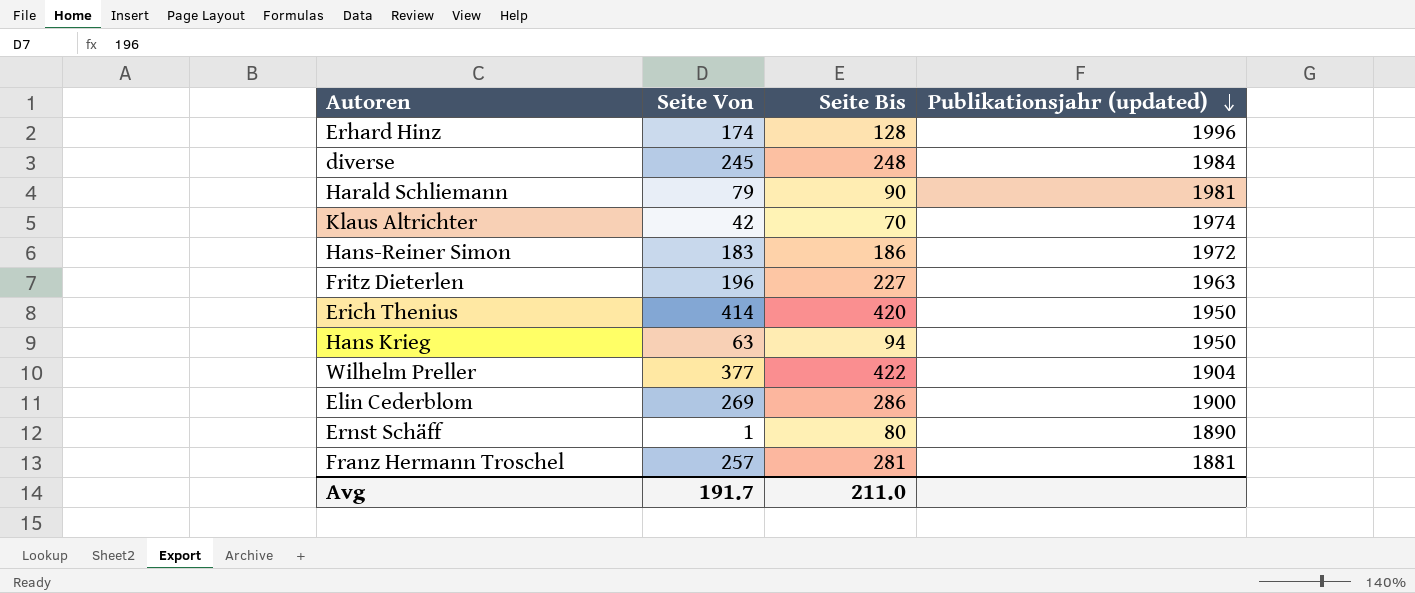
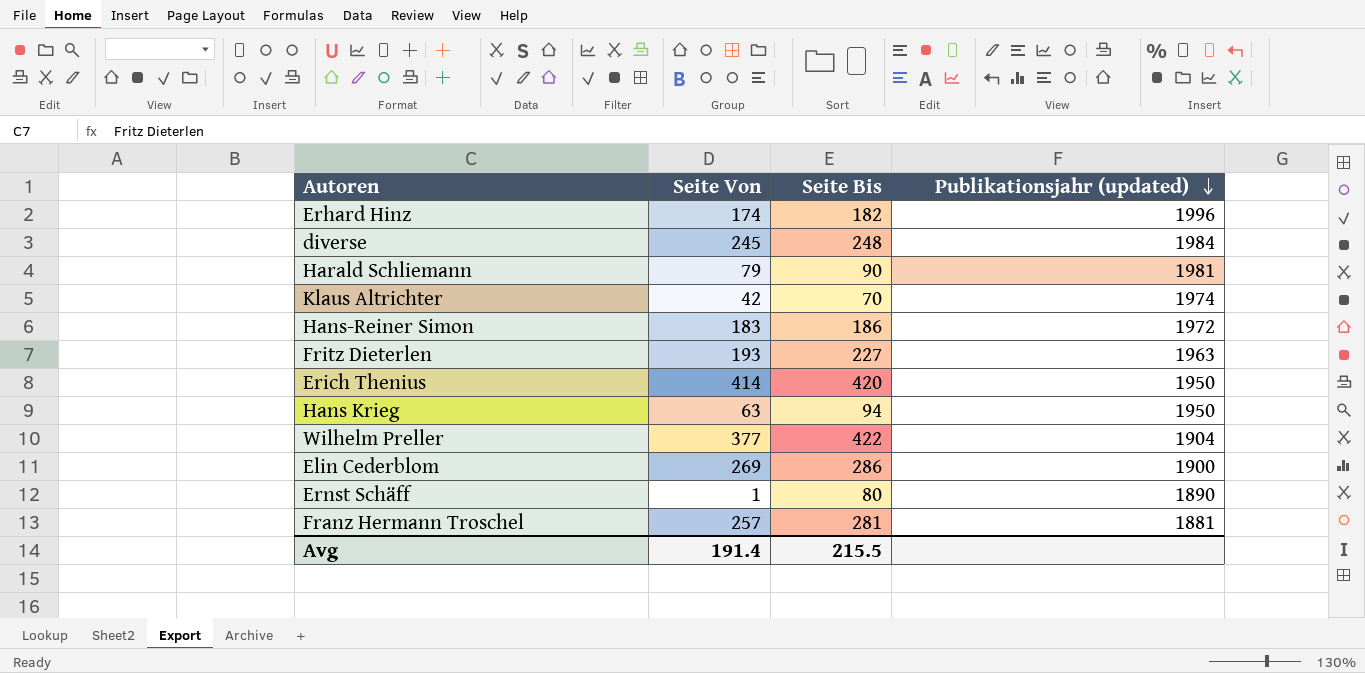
Erhard Hinz | Seite Bis: 128 -> 182
Fritz Dieterlen | Seite Von: 196 -> 193
Avg | Seite Von: 191.7 -> 191.4
Avg | Seite Bis: 211.0 -> 215.5

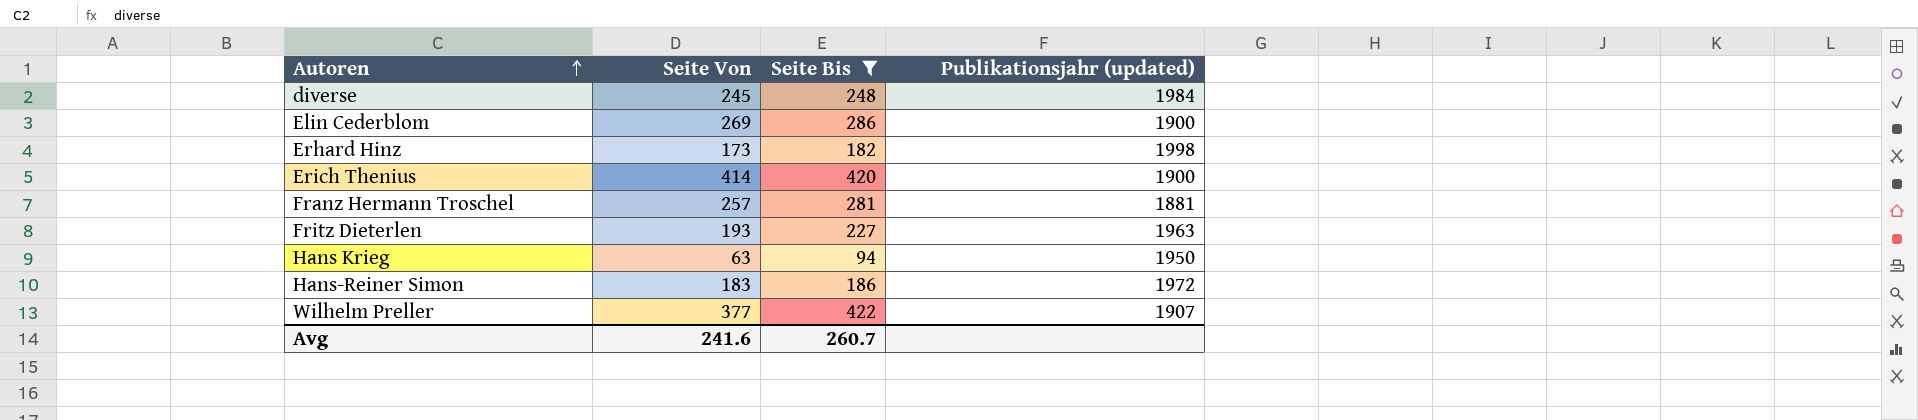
filter: none -> Seite Bis >= 94
row order: Publikationsjahr (updated) descending -> Autoren ascending
Erhard Hinz | Seite Von: 174 -> 173
Erhard Hinz | Publikationsjahr (updated): 1996 -> 1998
Erich Thenius | Publikationsjahr (updated): 1950 -> 1900
Wilhelm Preller | Publikationsjahr (updated): 1904 -> 1907
Avg | Seite Von: 191.4 -> 241.6
Avg | Seite Bis: 215.5 -> 260.7

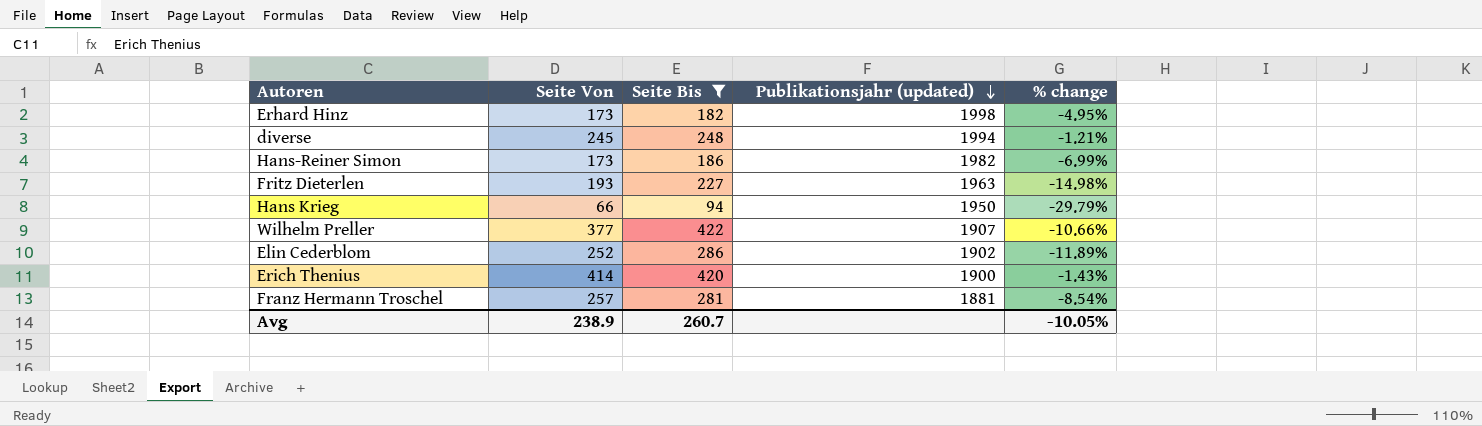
row order: Autoren ascending -> Publikationsjahr (updated) descending
column % change | formula: none -> ([Seite Von] - [Seite Bis]) / [Seite Bis]
diverse | Publikationsjahr (updated): 1984 -> 1994
Hans-Reiner Simon | Seite Von: 183 -> 173
Hans-Reiner Simon | Publikationsjahr (updated): 1972 -> 1982
Hans Krieg | Seite Von: 63 -> 66
Elin Cederblom | Seite Von: 269 -> 252
Elin Cederblom | Publikationsjahr (updated): 1900 -> 1902
Avg | Seite Von: 241.6 -> 238.9

